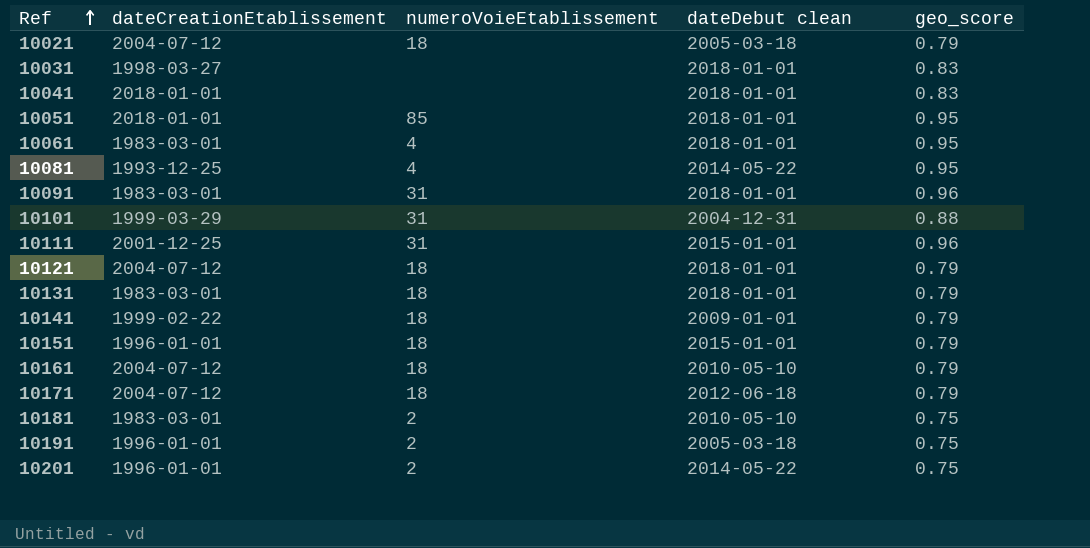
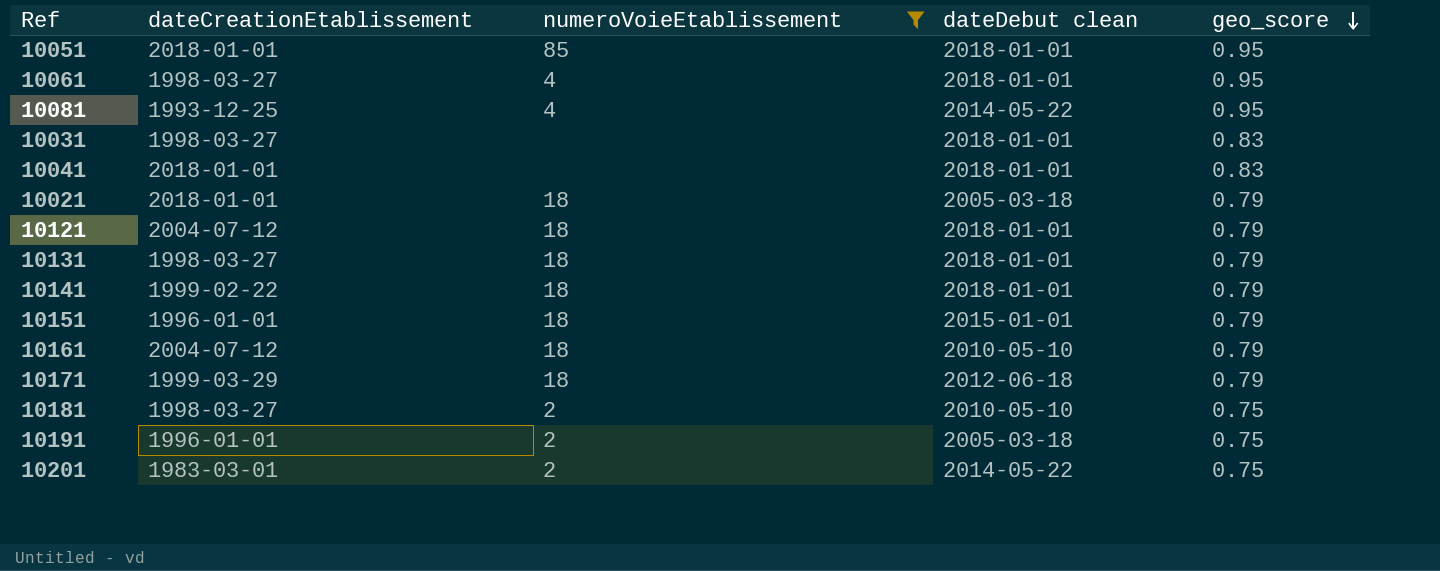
filter: none -> numeroVoieEtablissement != 31
row order: Ref ascending -> geo_score descending
10061 | dateCreationEtablissement: 1983-03-01 -> 1998-03-27
10021 | dateCreationEtablissement: 2004-07-12 -> 2018-01-01
10131 | dateCreationEtablissement: 1983-03-01 -> 1998-03-27
10141 | dateDebut clean: 2009-01-01 -> 2018-01-01
10171 | dateCreationEtablissement: 2004-07-12 -> 1999-03-29
10181 | dateCreationEtablissement: 1983-03-01 -> 1998-03-27
10201 | dateCreationEtablissement: 1996-01-01 -> 1983-03-01

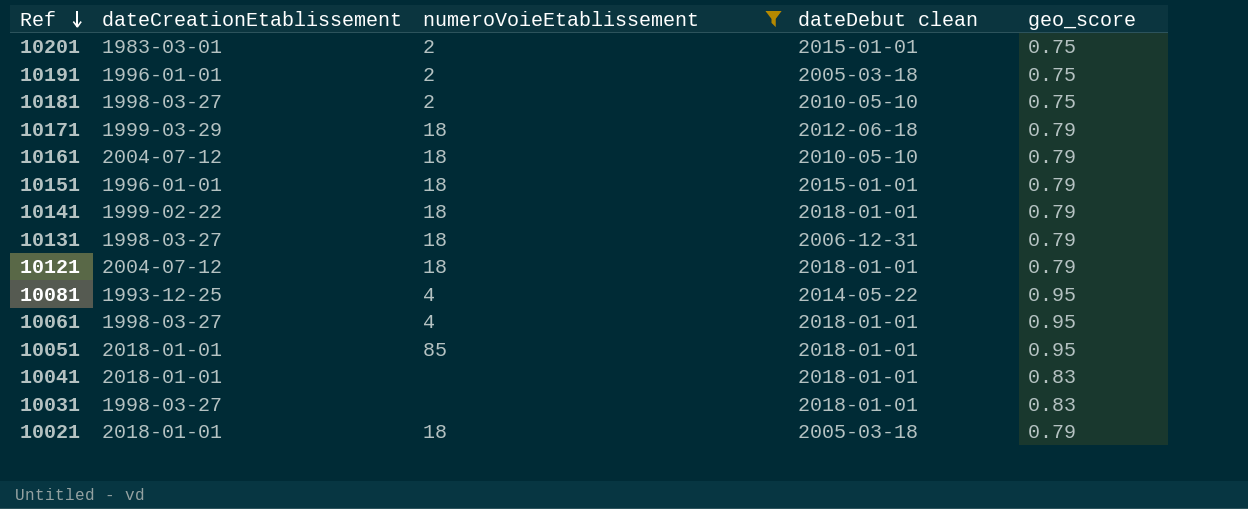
row order: geo_score descending -> Ref descending
10201 | dateDebut clean: 2014-05-22 -> 2015-01-01
10131 | dateDebut clean: 2018-01-01 -> 2006-12-31

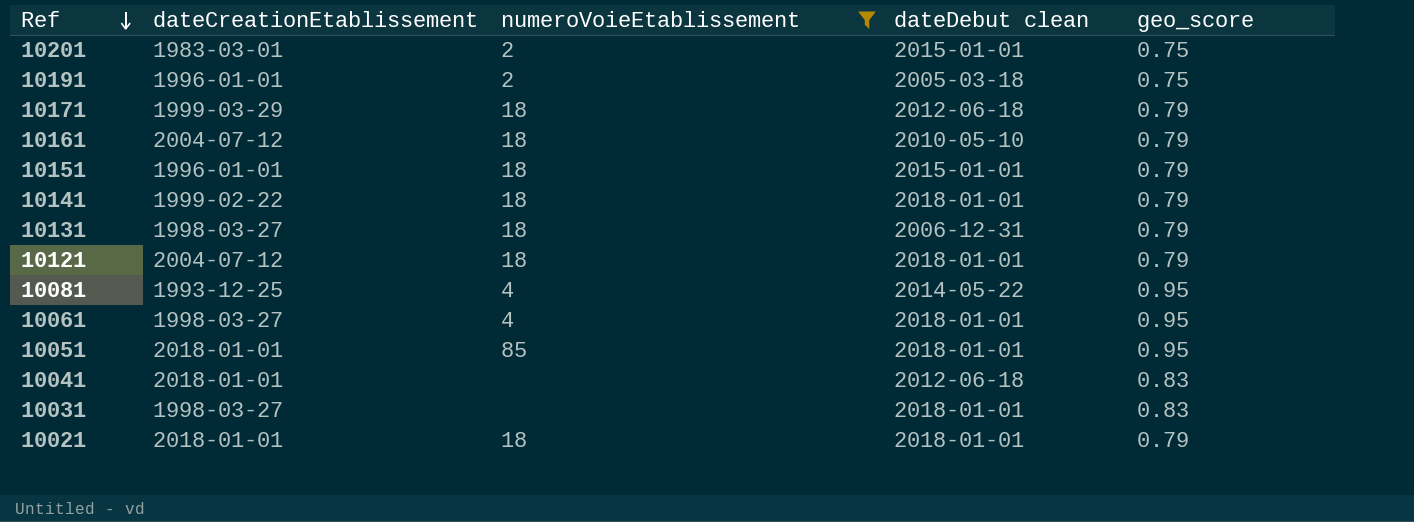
row 10181: 1998-03-27 | 2 | 2010-05-10 | 0.75 -> none
10041 | dateDebut clean: 2018-01-01 -> 2012-06-18
10021 | dateDebut clean: 2005-03-18 -> 2018-01-01

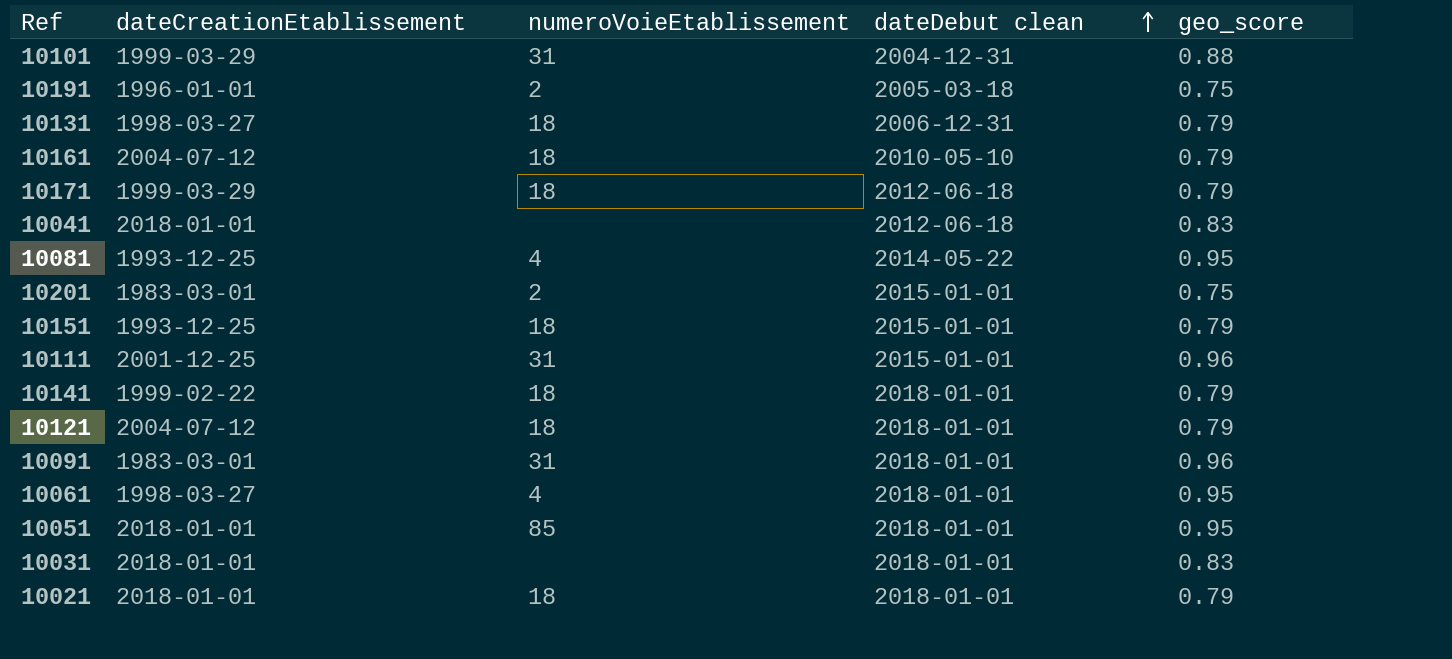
filter: numeroVoieEtablissement != 31 -> none
row order: Ref descending -> dateDebut clean ascending
10151 | dateCreationEtablissement: 1996-01-01 -> 1993-12-25
10031 | dateCreationEtablissement: 1998-03-27 -> 2018-01-01

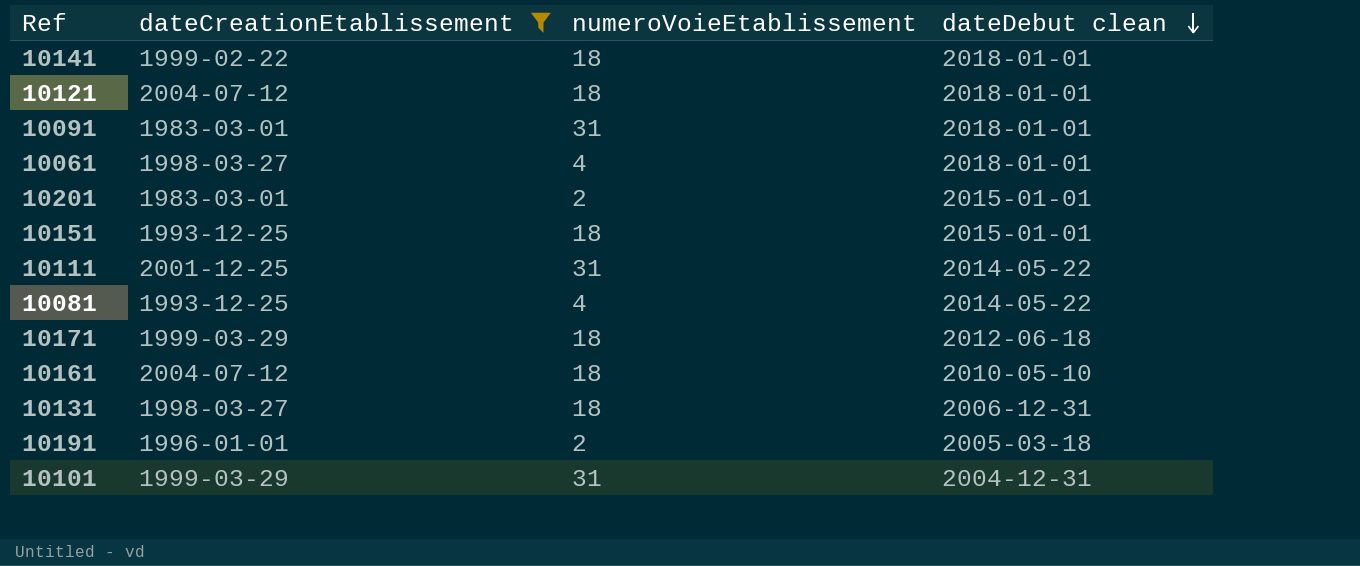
filter: none -> dateCreationEtablissement != 2018-01-01
row order: dateDebut clean ascending -> dateDebut clean descending
column geo_score | position: 5 -> none
10111 | dateDebut clean: 2015-01-01 -> 2014-05-22

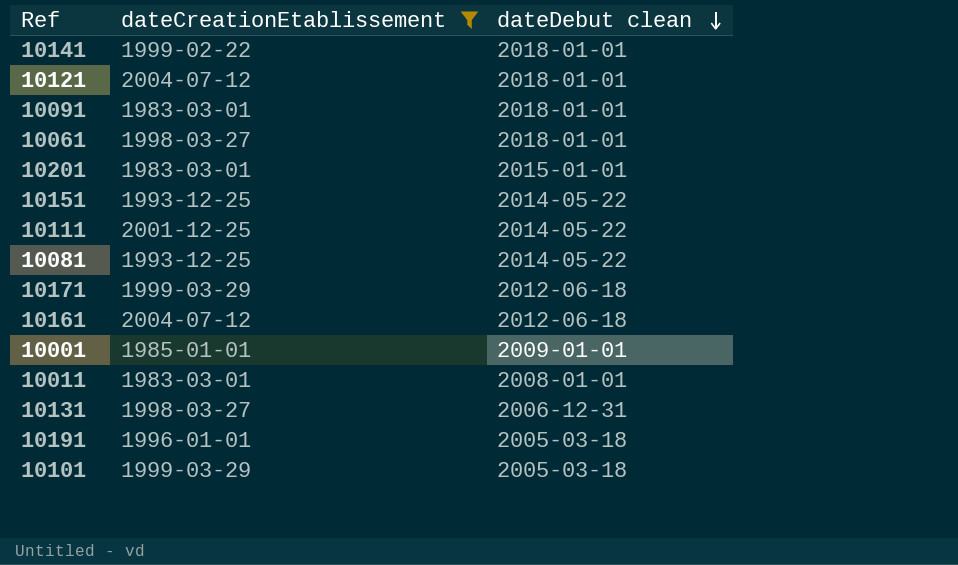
column numeroVoieEtablissement | position: 3 -> none
10151 | dateDebut clean: 2015-01-01 -> 2014-05-22
10161 | dateDebut clean: 2010-05-10 -> 2012-06-18
row 10001: none -> 1985-01-01 | 2009-01-01
row 10011: none -> 1983-03-01 | 2008-01-01
10101 | dateDebut clean: 2004-12-31 -> 2005-03-18

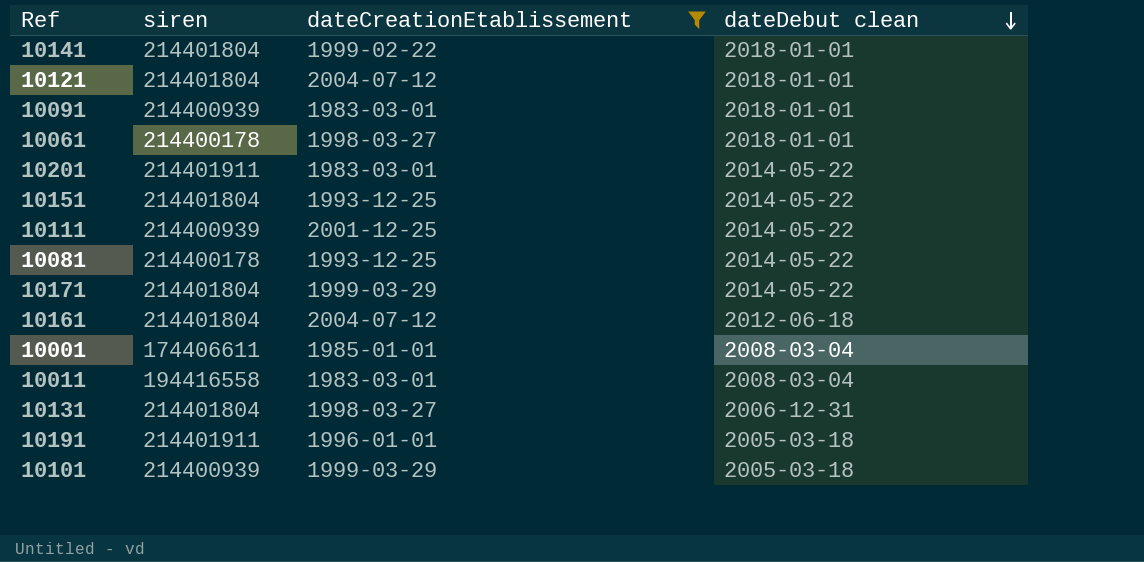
column siren | position: none -> 2
10201 | dateDebut clean: 2015-01-01 -> 2014-05-22
10171 | dateDebut clean: 2012-06-18 -> 2014-05-22
10001 | dateDebut clean: 2009-01-01 -> 2008-03-04
10011 | dateDebut clean: 2008-01-01 -> 2008-03-04

